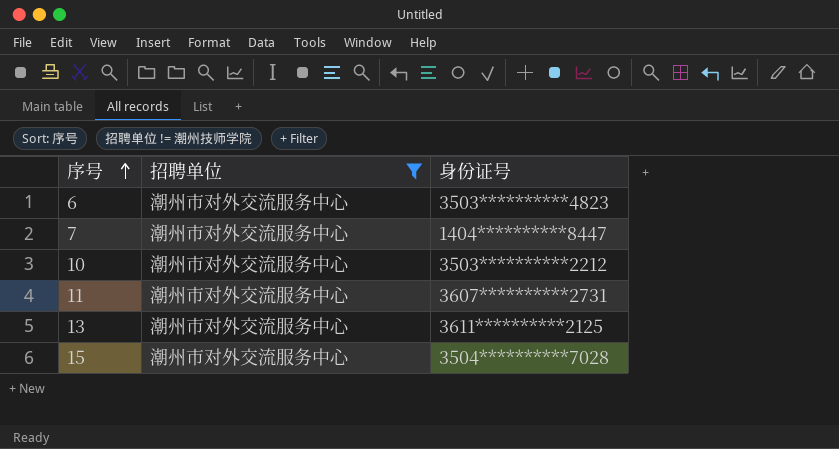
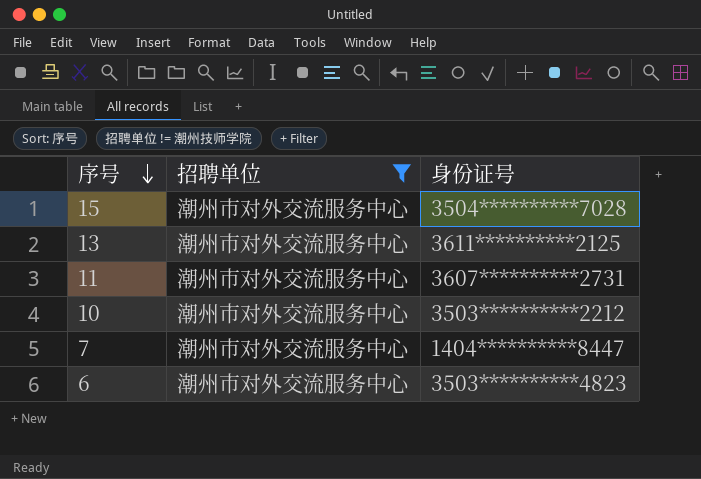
row order: 序号 ascending -> 序号 descending

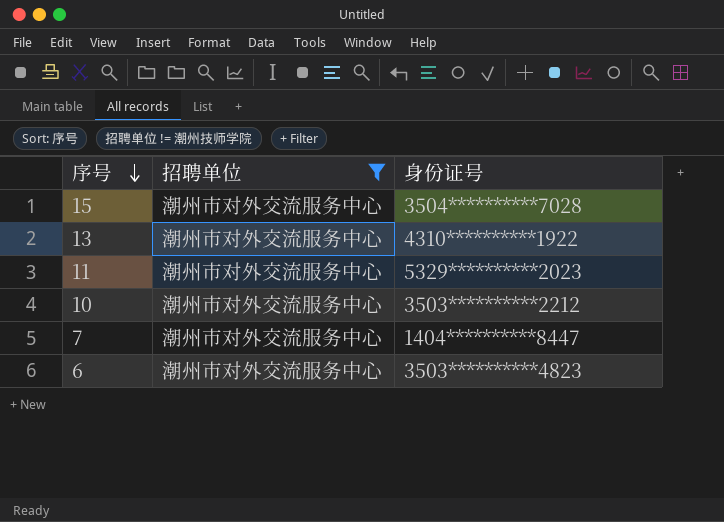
13 | 身份证号: 3611**********2125 -> 4310**********1922
11 | 身份证号: 3607**********2731 -> 5329**********2023

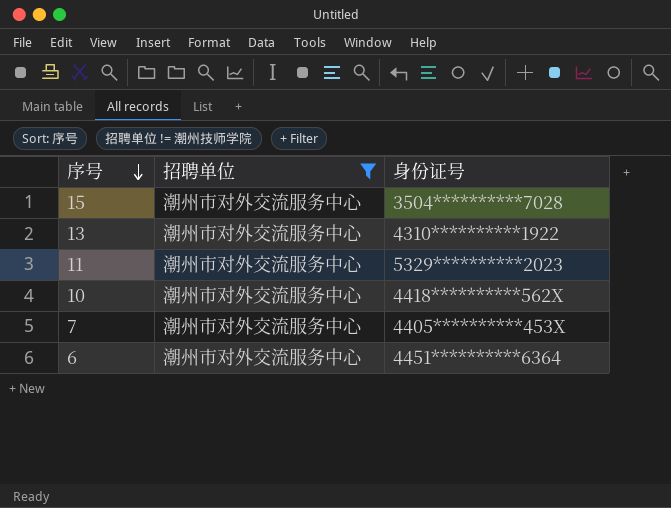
10 | 身份证号: 3503**********2212 -> 4418**********562X
7 | 身份证号: 1404**********8447 -> 4405**********453X
6 | 身份证号: 3503**********4823 -> 4451**********6364

